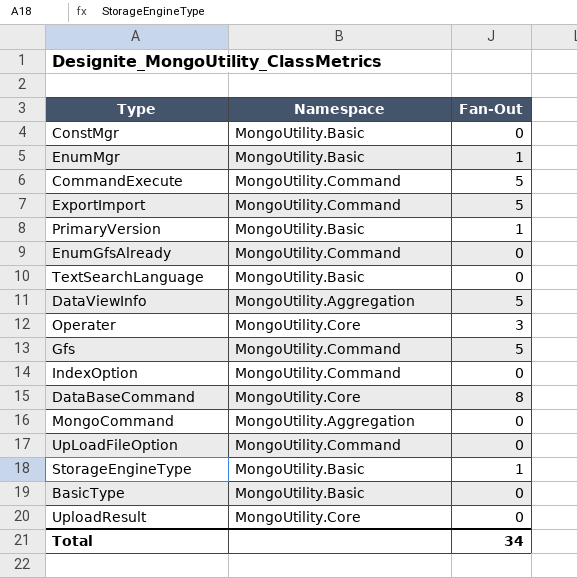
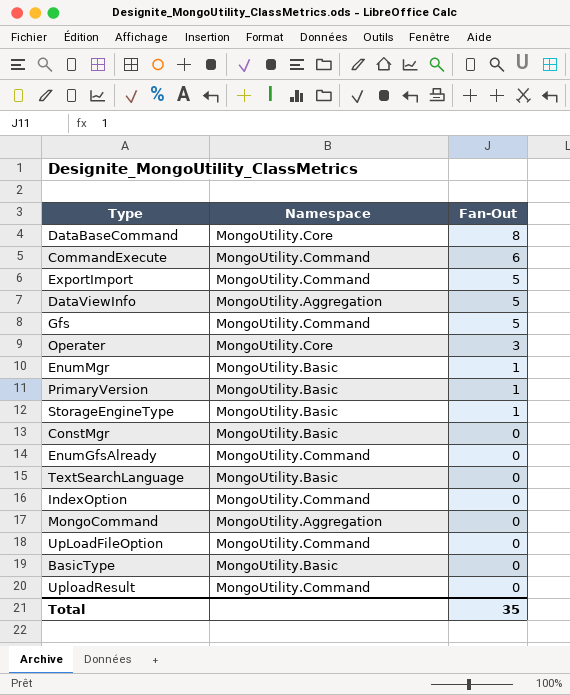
row order: none -> Fan-Out descending
CommandExecute | Fan-Out: 5 -> 6
UploadResult | Namespace: MongoUtility.Core -> MongoUtility.Command
Total | Fan-Out: 34 -> 35

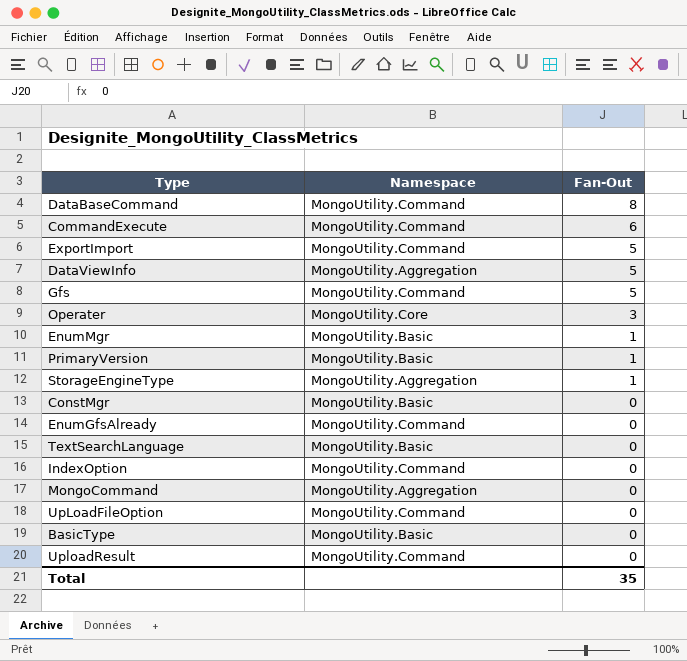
DataBaseCommand | Namespace: MongoUtility.Core -> MongoUtility.Command
StorageEngineType | Namespace: MongoUtility.Basic -> MongoUtility.Aggregation

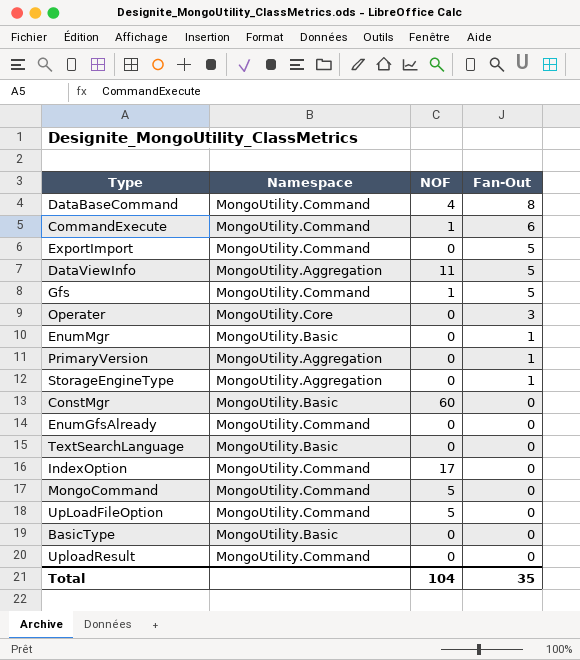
column NOF | position: none -> 3
PrimaryVersion | Namespace: MongoUtility.Basic -> MongoUtility.Aggregation
MongoCommand | Namespace: MongoUtility.Aggregation -> MongoUtility.Command

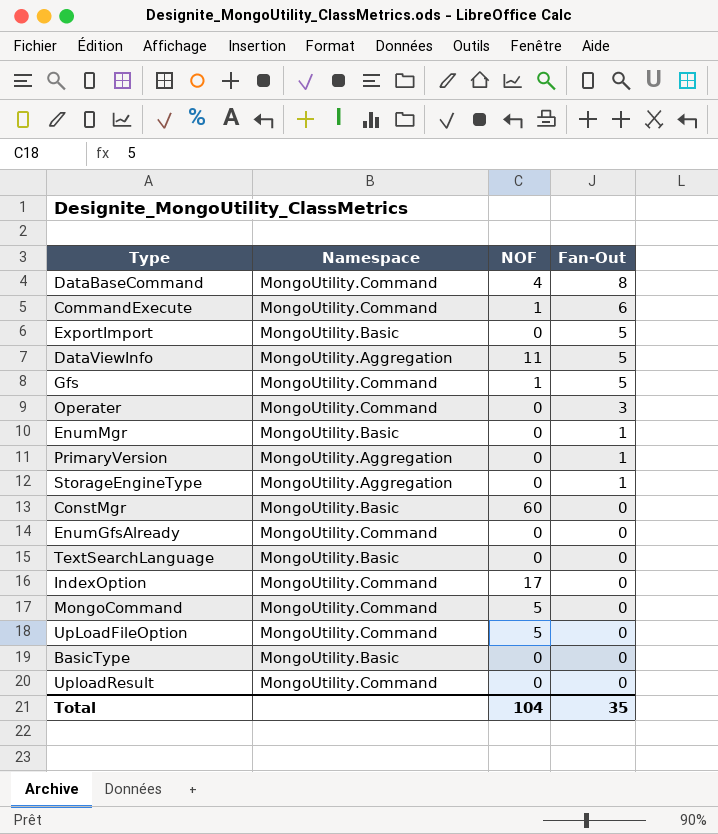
ExportImport | Namespace: MongoUtility.Command -> MongoUtility.Basic
Operater | Namespace: MongoUtility.Core -> MongoUtility.Command

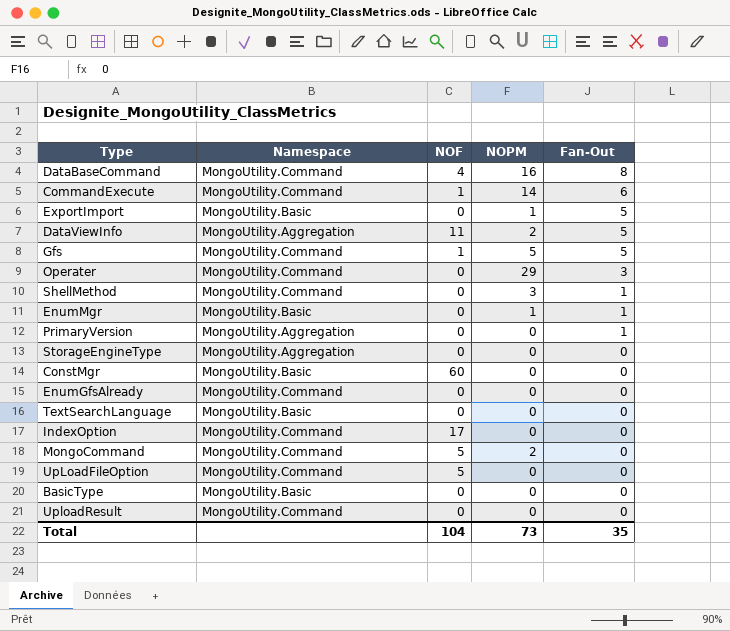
column NOPM | position: none -> 4
row ShellMethod: none -> MongoUtility.Command | 0 | 3 | 1
StorageEngineType | Fan-Out: 1 -> 0

